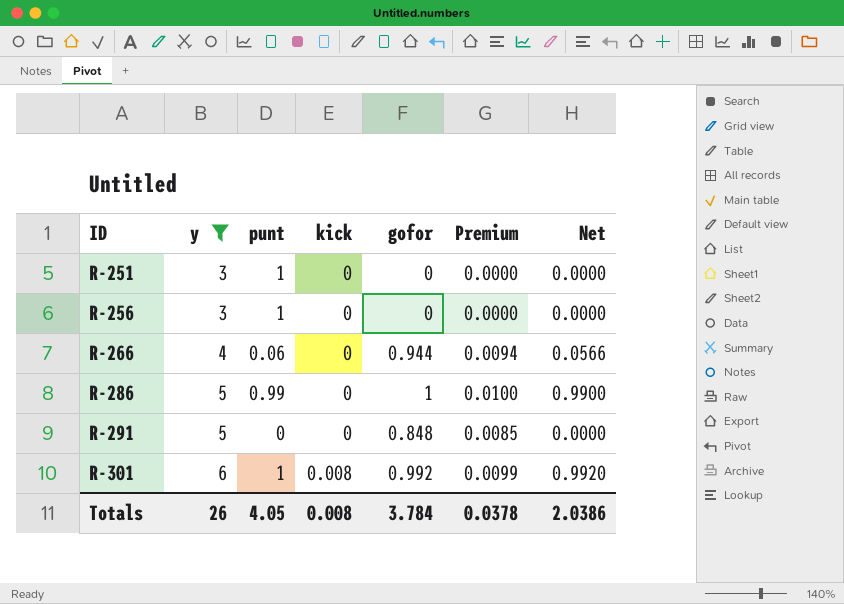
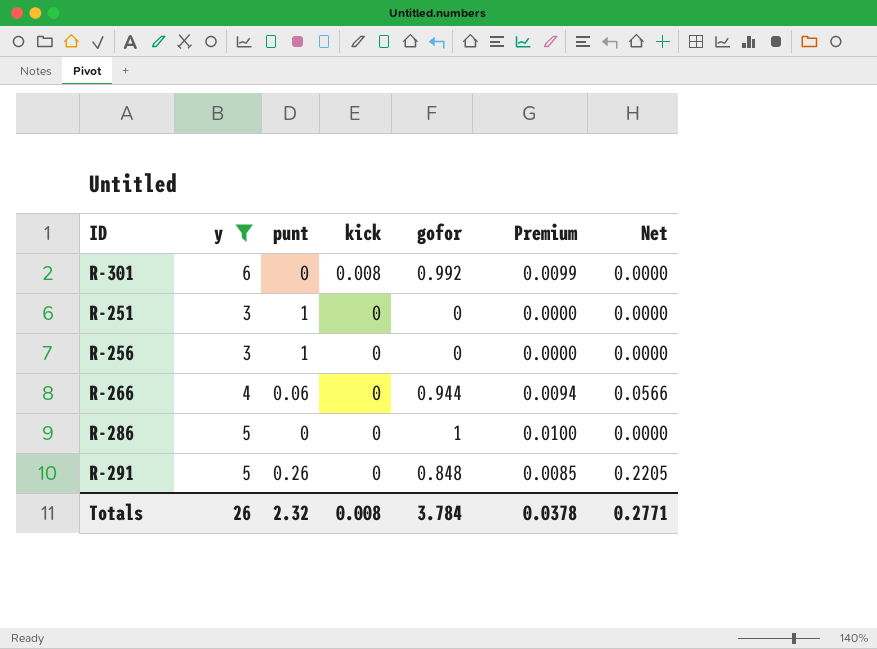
row order: ID ascending -> kick descending
R-301 | punt: 1 -> 0
R-301 | Net: 0.9920 -> 0.0000
R-286 | punt: 0.99 -> 0
R-286 | Net: 0.9900 -> 0.0000
R-291 | punt: 0 -> 0.26
R-291 | Net: 0.0000 -> 0.2205
Totals | punt: 4.05 -> 2.32
Totals | Net: 2.0386 -> 0.2771

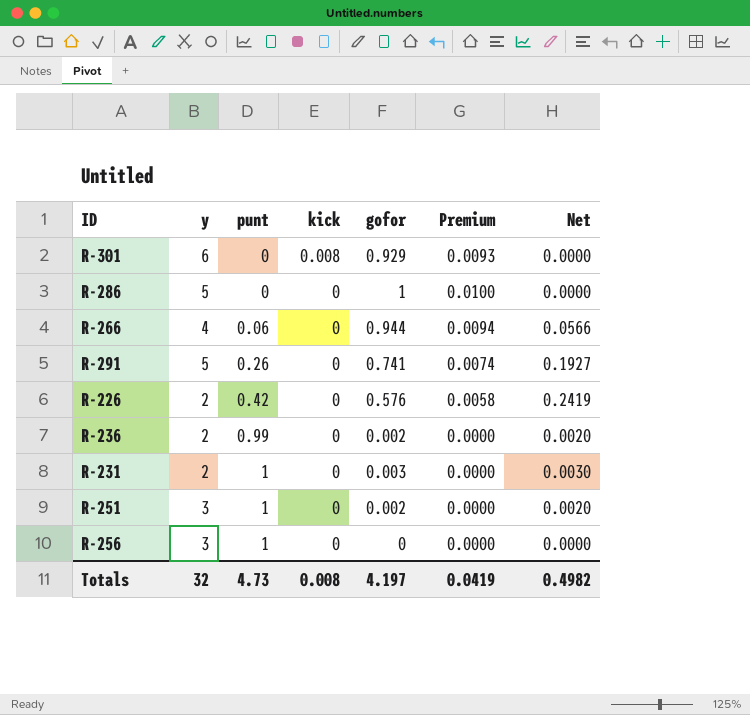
filter: y != 2 -> none
row order: kick descending -> punt ascending
R-301 | gofor: 0.992 -> 0.929
R-301 | Premium: 0.0099 -> 0.0093
R-291 | gofor: 0.848 -> 0.741
R-291 | Premium: 0.0085 -> 0.0074
R-291 | Net: 0.2205 -> 0.1927
R-251 | gofor: 0 -> 0.002
R-251 | Net: 0.0000 -> 0.0020
Totals | y: 26 -> 32
Totals | punt: 2.32 -> 4.73
Totals | gofor: 3.784 -> 4.197
Totals | Premium: 0.0378 -> 0.0419
Totals | Net: 0.2771 -> 0.4982

